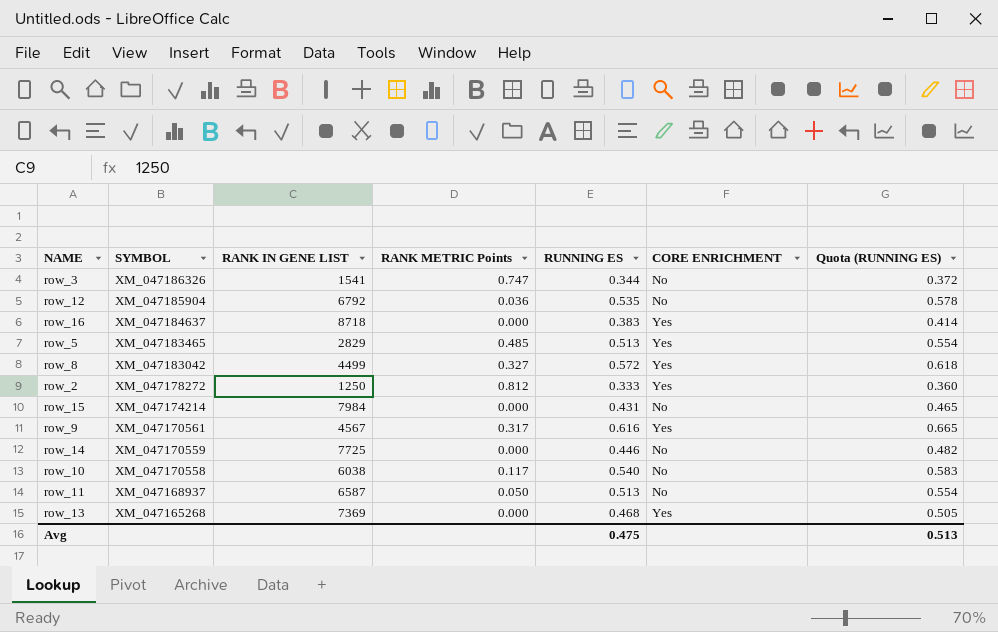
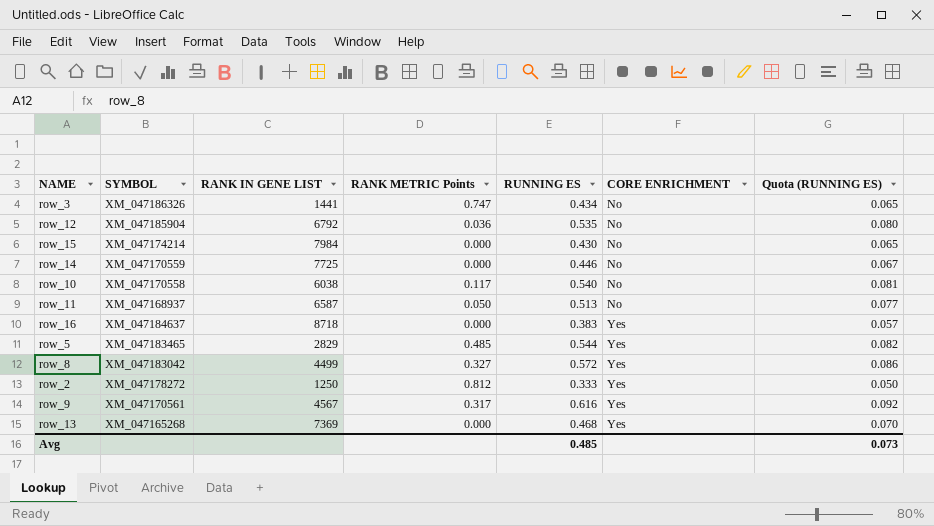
row order: SYMBOL descending -> CORE ENRICHMENT ascending
column Quota (RUNNING ES) | formula: [RUNNING ES] * 1.08 -> [RUNNING ES] * 0.15
row_3 | RANK IN GENE LIST: 1541 -> 1441
row_3 | RUNNING ES: 0.344 -> 0.434
row_15 | RUNNING ES: 0.431 -> 0.430
row_5 | RUNNING ES: 0.513 -> 0.544
Avg | RUNNING ES: 0.475 -> 0.485
Avg | Quota (RUNNING ES): 0.513 -> 0.073

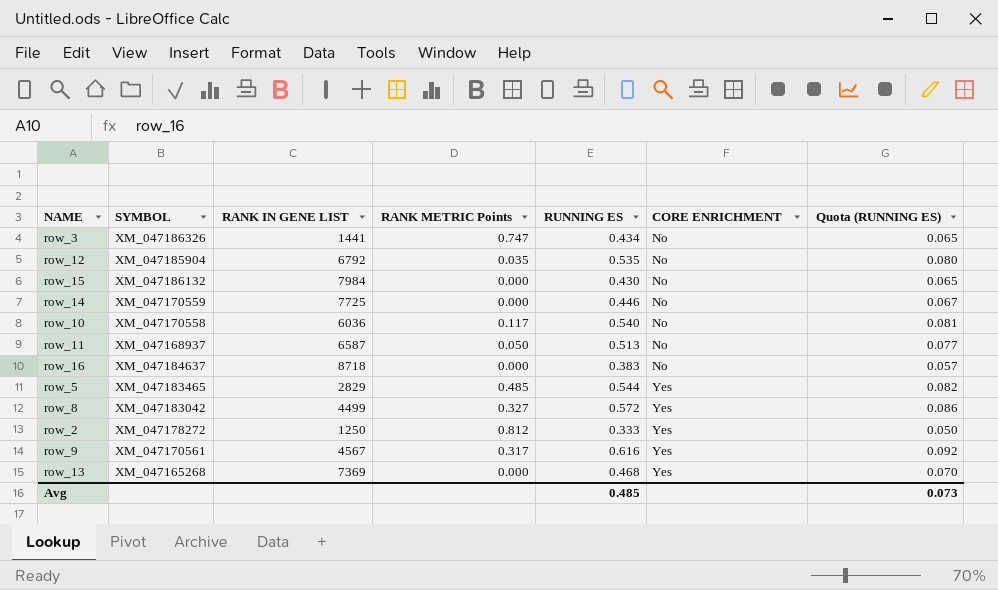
row_12 | RANK METRIC Points: 0.036 -> 0.035
row_15 | SYMBOL: XM_047174214 -> XM_047186132
row_10 | RANK IN GENE LIST: 6038 -> 6036
row_16 | CORE ENRICHMENT: Yes -> No

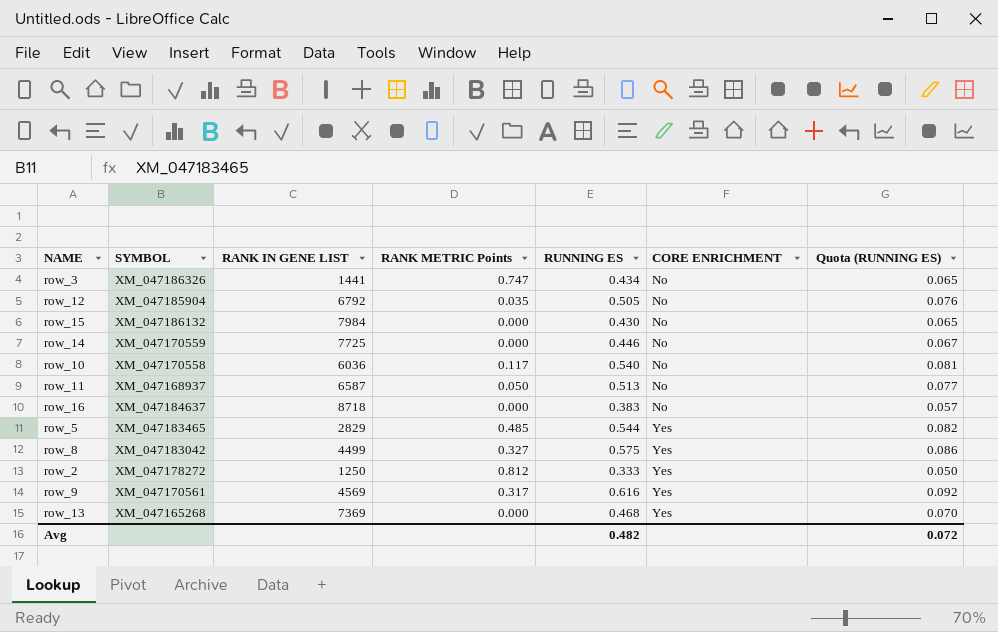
row_12 | RUNNING ES: 0.535 -> 0.505
row_12 | Quota (RUNNING ES): 0.080 -> 0.076
row_8 | RUNNING ES: 0.572 -> 0.575
row_9 | RANK IN GENE LIST: 4567 -> 4569
Avg | RUNNING ES: 0.485 -> 0.482
Avg | Quota (RUNNING ES): 0.073 -> 0.072

